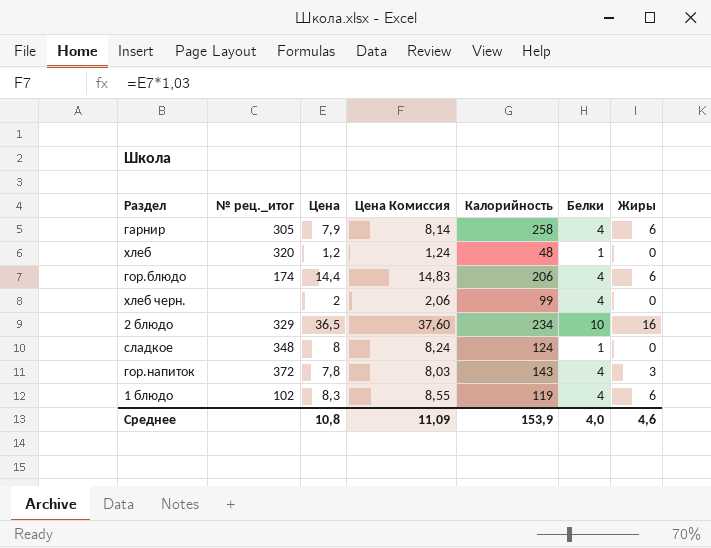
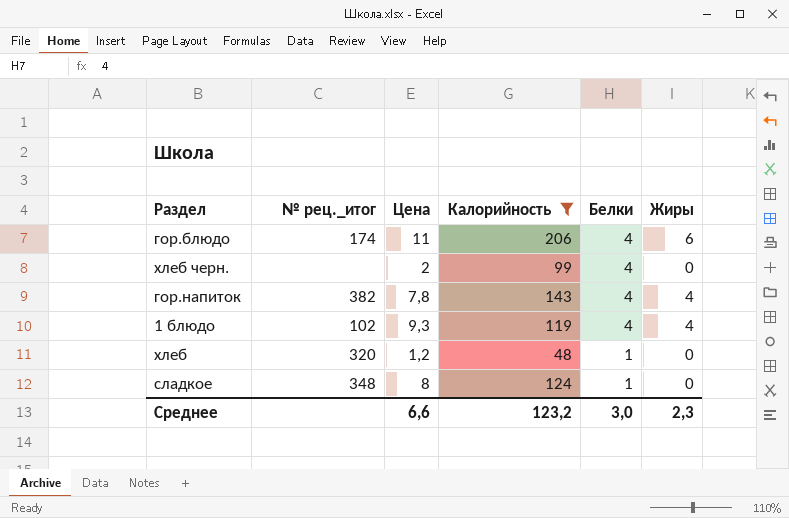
filter: none -> Калорийность <= 206
row order: none -> Белки descending
column Цена Комиссия | formula: [Цена] * 1,03 -> none
гор.блюдо | Цена: 14,4 -> 11
гор.напиток | № рец._итог: 372 -> 382
гор.напиток | Жиры: 3 -> 4
1 блюдо | Цена: 8,3 -> 9,3
1 блюдо | Жиры: 6 -> 4
Среднее | Цена: 10,8 -> 6,6
Среднее | Калорийность: 153,9 -> 123,2
Среднее | Белки: 4,0 -> 3,0
Среднее | Жиры: 4,6 -> 2,3

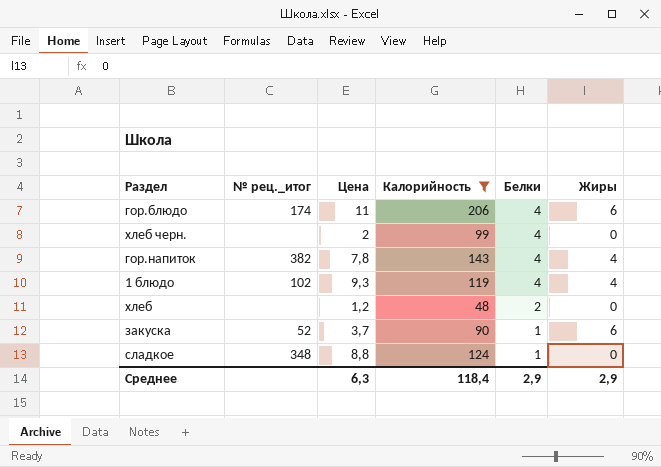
хлеб | № рец._итог: 320 -> none
хлеб | Белки: 1 -> 2
row закуска: none -> 52 | 3,7 | 90 | 1 | 6
сладкое | Цена: 8 -> 8,8
Среднее | Цена: 6,6 -> 6,3
Среднее | Калорийность: 123,2 -> 118,4
Среднее | Белки: 3,0 -> 2,9
Среднее | Жиры: 2,3 -> 2,9

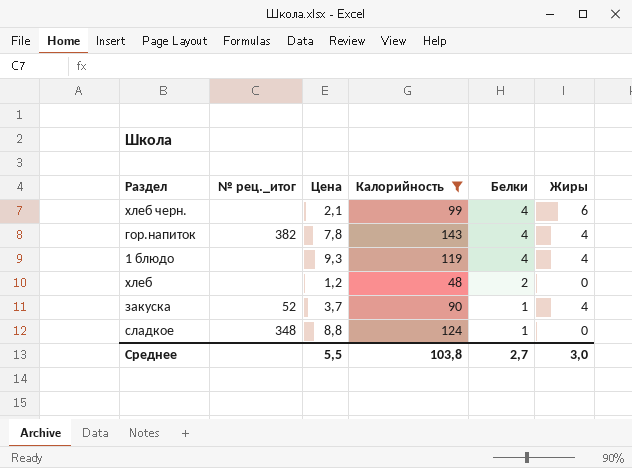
row гор.блюдо: 174 | 11 | 206 | 4 | 6 -> none
хлеб черн. | Цена: 2 -> 2,1
хлеб черн. | Жиры: 0 -> 6
1 блюдо | № рец._итог: 102 -> none
закуска | Жиры: 6 -> 4
Среднее | Цена: 6,3 -> 5,5
Среднее | Калорийность: 118,4 -> 103,8
Среднее | Белки: 2,9 -> 2,7
Среднее | Жиры: 2,9 -> 3,0

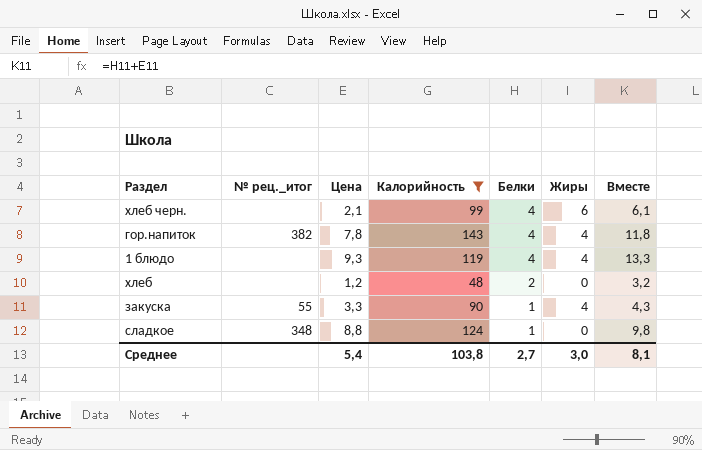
column Вместе | formula: none -> [Цена] + [Белки]
закуска | № рец._итог: 52 -> 55
закуска | Цена: 3,7 -> 3,3
Среднее | Цена: 5,5 -> 5,4

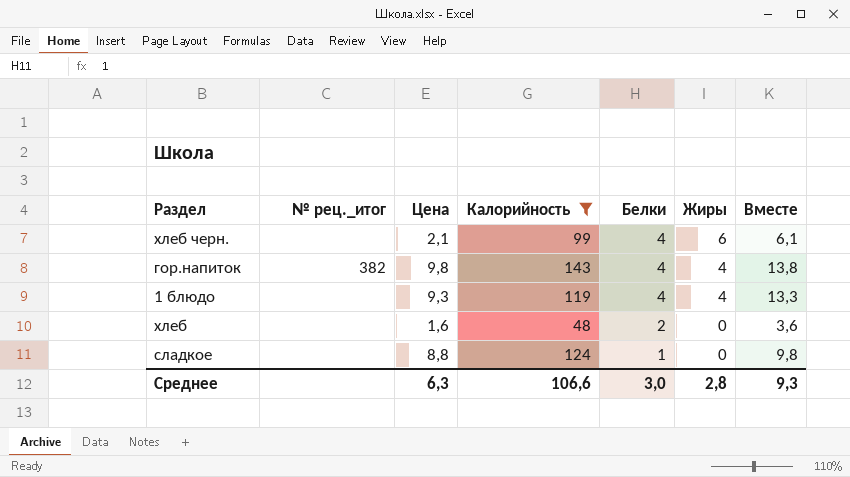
row закуска: 55 | 3,3 | 90 | 1 | 4 | 4,3 -> none
гор.напиток | Цена: 7,8 -> 9,8
гор.напиток | Вместе: 11,8 -> 13,8
хлеб | Цена: 1,2 -> 1,6
хлеб | Вместе: 3,2 -> 3,6
сладкое | № рец._итог: 348 -> none
Среднее | Цена: 5,4 -> 6,3
Среднее | Калорийность: 103,8 -> 106,6
Среднее | Белки: 2,7 -> 3,0
Среднее | Жиры: 3,0 -> 2,8
Среднее | Вместе: 8,1 -> 9,3

